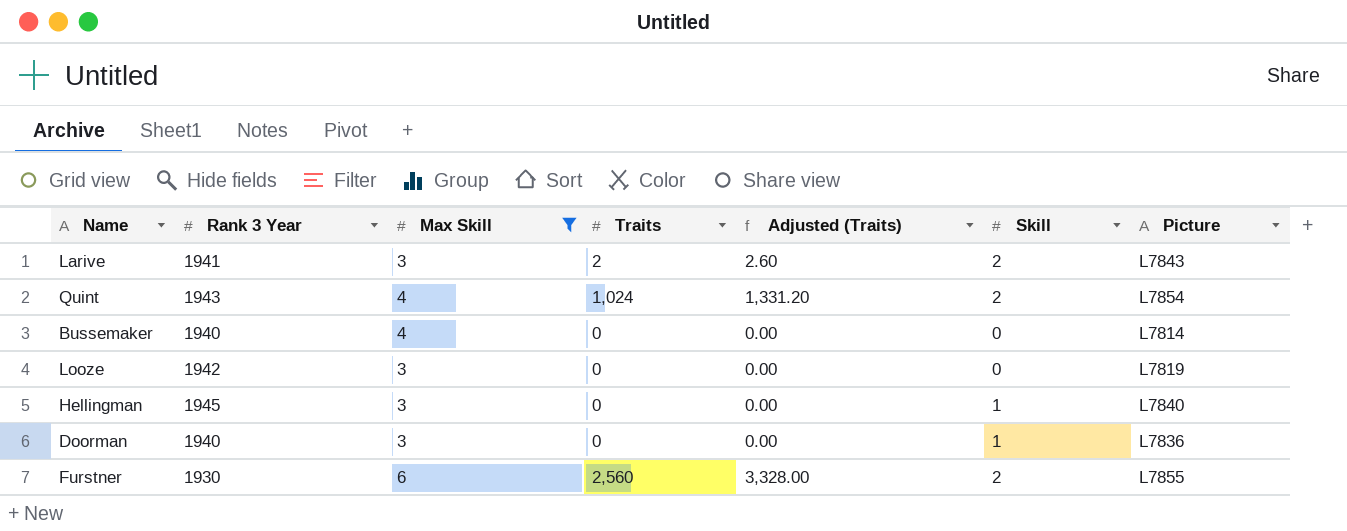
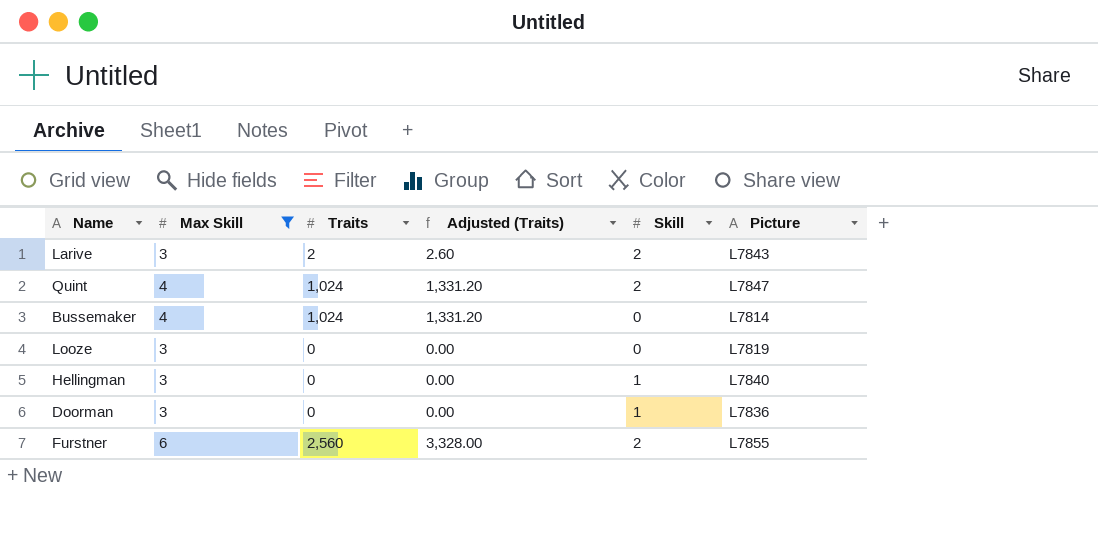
column Rank 3 Year | position: 2 -> none
Quint | Picture: L7854 -> L7847
Bussemaker | Traits: 0 -> 1,024
Bussemaker | Adjusted (Traits): 0.00 -> 1,331.20

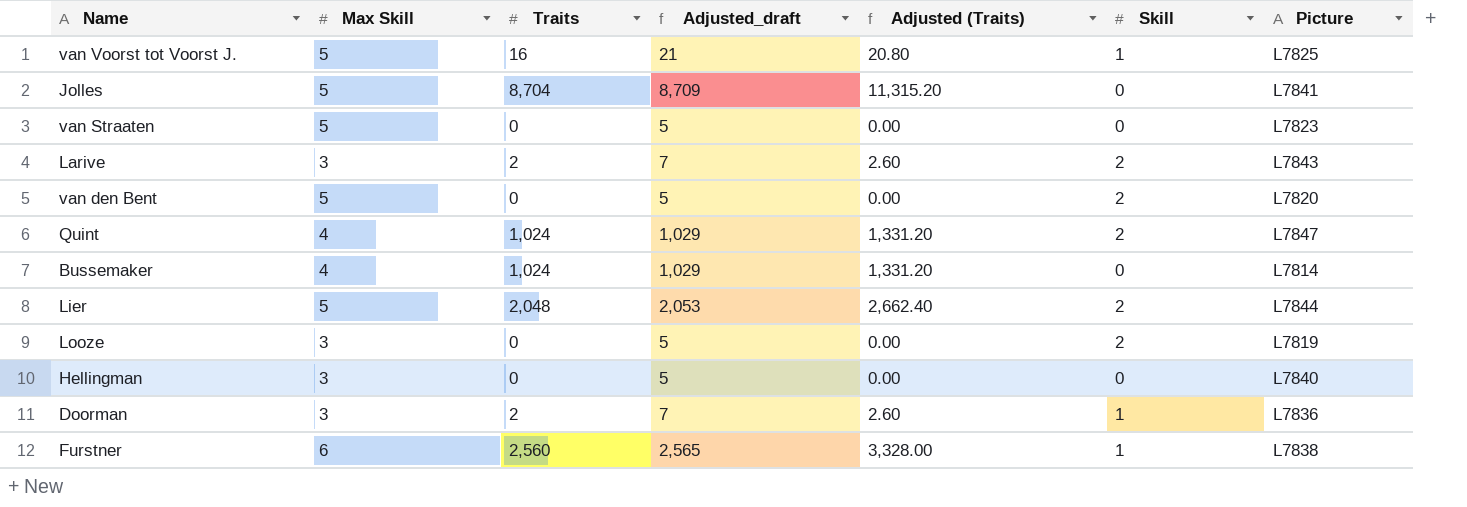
filter: Max Skill != 5 -> none
column Adjusted_draft | formula: none -> [Traits] + 5
Looze | Skill: 0 -> 2
Hellingman | Skill: 1 -> 0
Doorman | Traits: 0 -> 2
Doorman | Adjusted (Traits): 0.00 -> 2.60
Furstner | Skill: 2 -> 1
Furstner | Picture: L7855 -> L7838

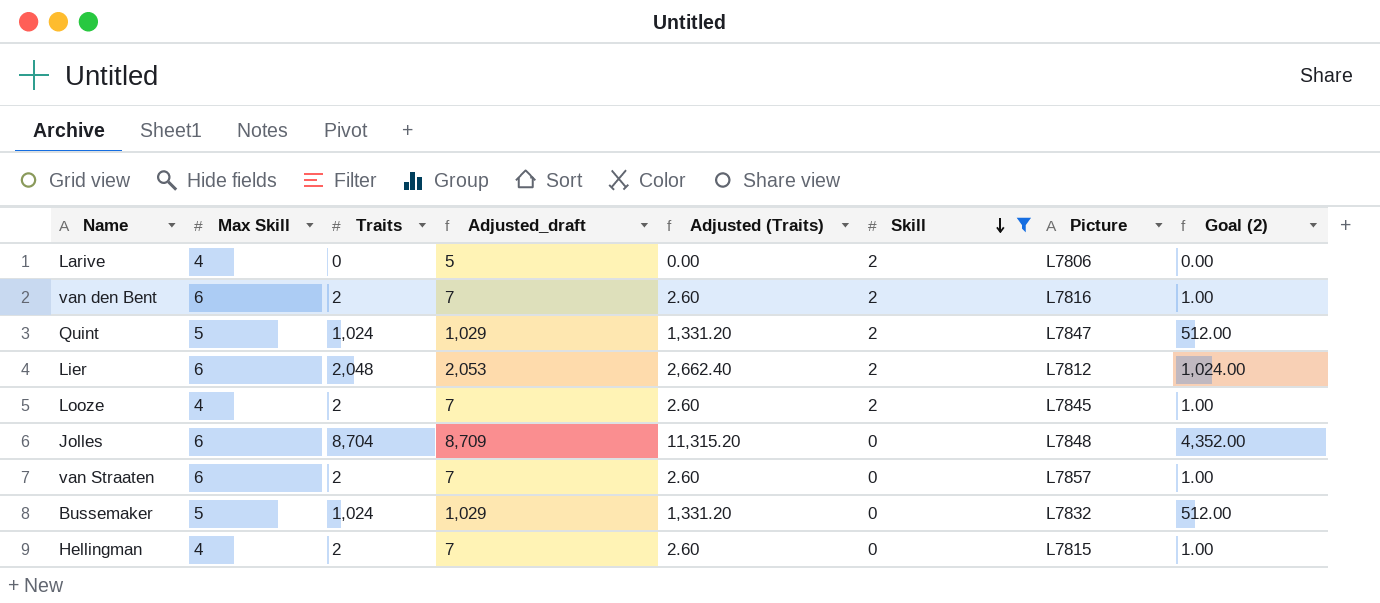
filter: none -> Skill != 1
row order: none -> Skill descending
column Goal (2) | formula: none -> [Traits] * 0.5
Larive | Max Skill: 3 -> 4
Larive | Traits: 2 -> 0
Larive | Adjusted_draft: 7 -> 5
Larive | Adjusted (Traits): 2.60 -> 0.00
Larive | Picture: L7843 -> L7806
van den Bent | Max Skill: 5 -> 6
van den Bent | Traits: 0 -> 2
van den Bent | Adjusted_draft: 5 -> 7
van den Bent | Adjusted (Traits): 0.00 -> 2.60
van den Bent | Picture: L7820 -> L7816
Quint | Max Skill: 4 -> 5
Lier | Max Skill: 5 -> 6
Lier | Picture: L7844 -> L7812
Looze | Max Skill: 3 -> 4
Looze | Traits: 0 -> 2
Looze | Adjusted_draft: 5 -> 7
Looze | Adjusted (Traits): 0.00 -> 2.60
Looze | Picture: L7819 -> L7845
Jolles | Max Skill: 5 -> 6
Jolles | Picture: L7841 -> L7848
van Straaten | Max Skill: 5 -> 6
van Straaten | Traits: 0 -> 2
van Straaten | Adjusted_draft: 5 -> 7
van Straaten | Adjusted (Traits): 0.00 -> 2.60
van Straaten | Picture: L7823 -> L7857
Bussemaker | Max Skill: 4 -> 5
Bussemaker | Picture: L7814 -> L7832
Hellingman | Max Skill: 3 -> 4
Hellingman | Traits: 0 -> 2
Hellingman | Adjusted_draft: 5 -> 7
Hellingman | Adjusted (Traits): 0.00 -> 2.60
Hellingman | Picture: L7840 -> L7815

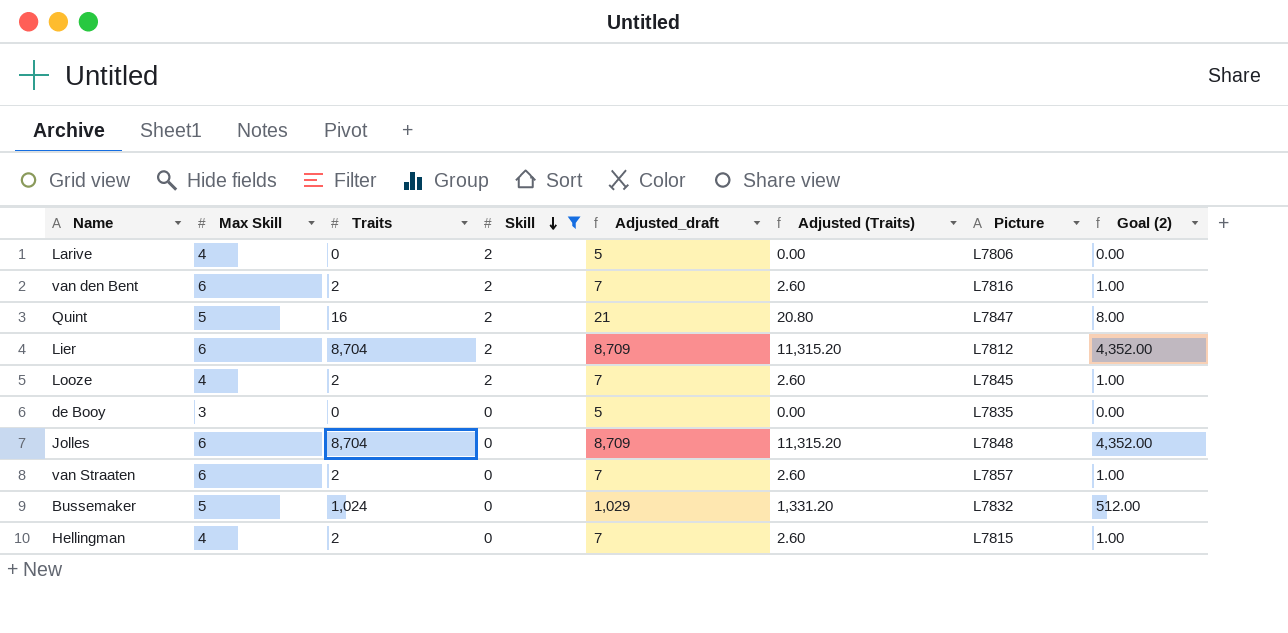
column Skill | position: 6 -> 4
Quint | Traits: 1,024 -> 16
Quint | Adjusted_draft: 1,029 -> 21
Quint | Adjusted (Traits): 1,331.20 -> 20.80
Quint | Goal (2): 512.00 -> 8.00
Lier | Traits: 2,048 -> 8,704
Lier | Adjusted_draft: 2,053 -> 8,709
Lier | Adjusted (Traits): 2,662.40 -> 11,315.20
Lier | Goal (2): 1,024.00 -> 4,352.00
row de Booy: none -> 3 | 0 | 0 | 5 | 0.00 | L7835 | 0.00

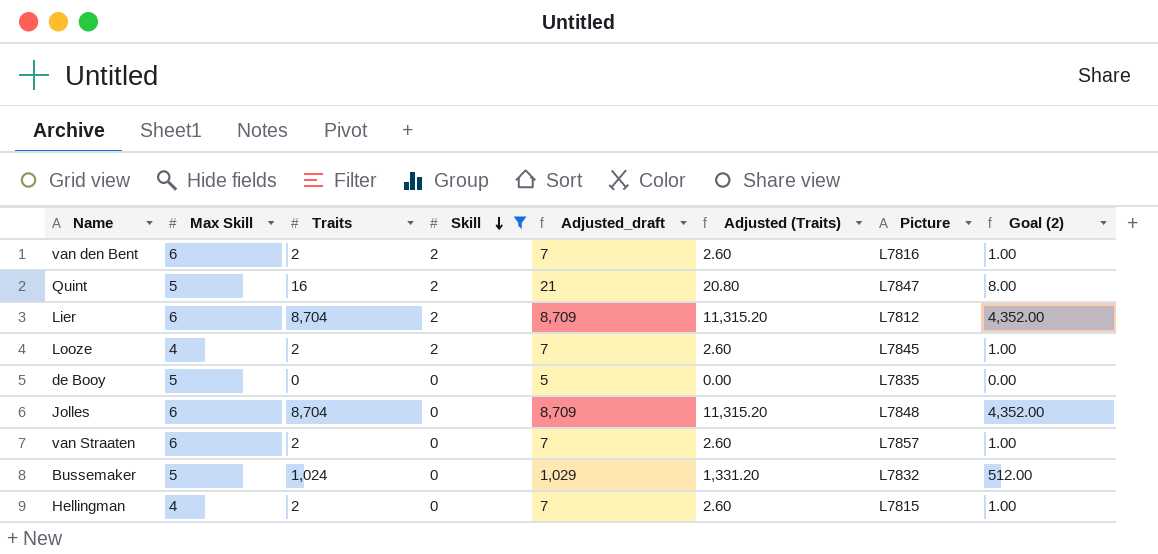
row Larive: 4 | 0 | 2 | 5 | 0.00 | L7806 | 0.00 -> none
de Booy | Max Skill: 3 -> 5

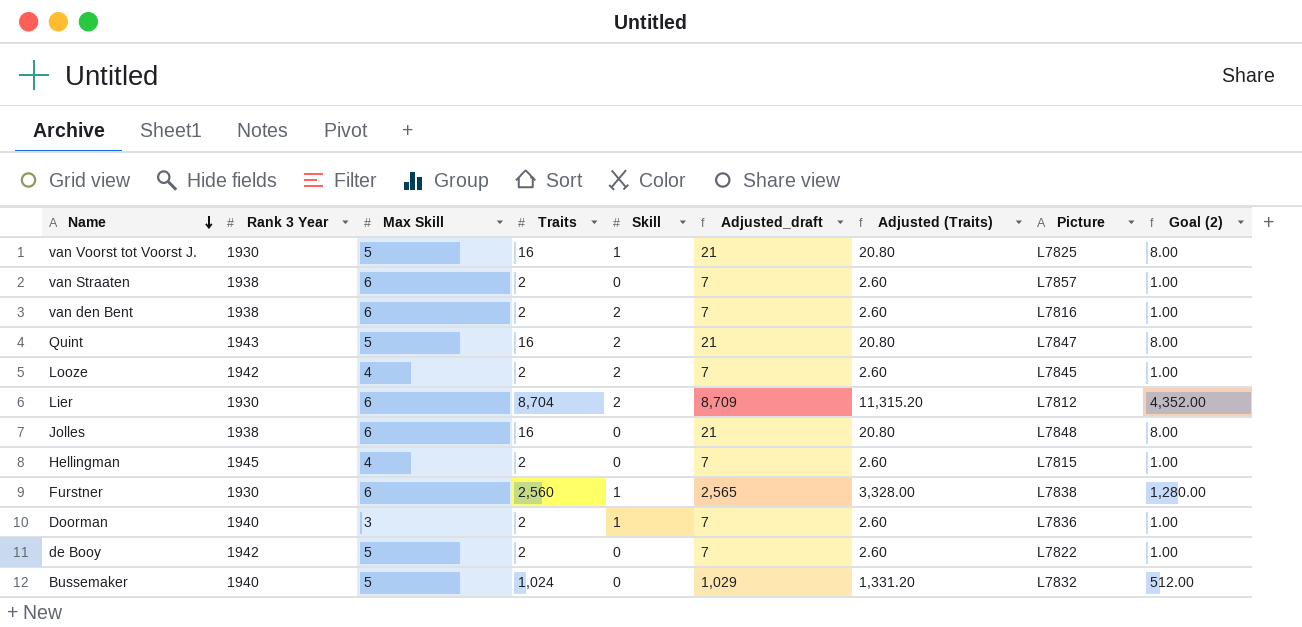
filter: Skill != 1 -> none
row order: Skill descending -> Name descending
column Rank 3 Year | position: none -> 2
Jolles | Traits: 8,704 -> 16
Jolles | Adjusted_draft: 8,709 -> 21
Jolles | Adjusted (Traits): 11,315.20 -> 20.80
Jolles | Goal (2): 4,352.00 -> 8.00
de Booy | Traits: 0 -> 2
de Booy | Adjusted_draft: 5 -> 7
de Booy | Adjusted (Traits): 0.00 -> 2.60
de Booy | Picture: L7835 -> L7822
de Booy | Goal (2): 0.00 -> 1.00

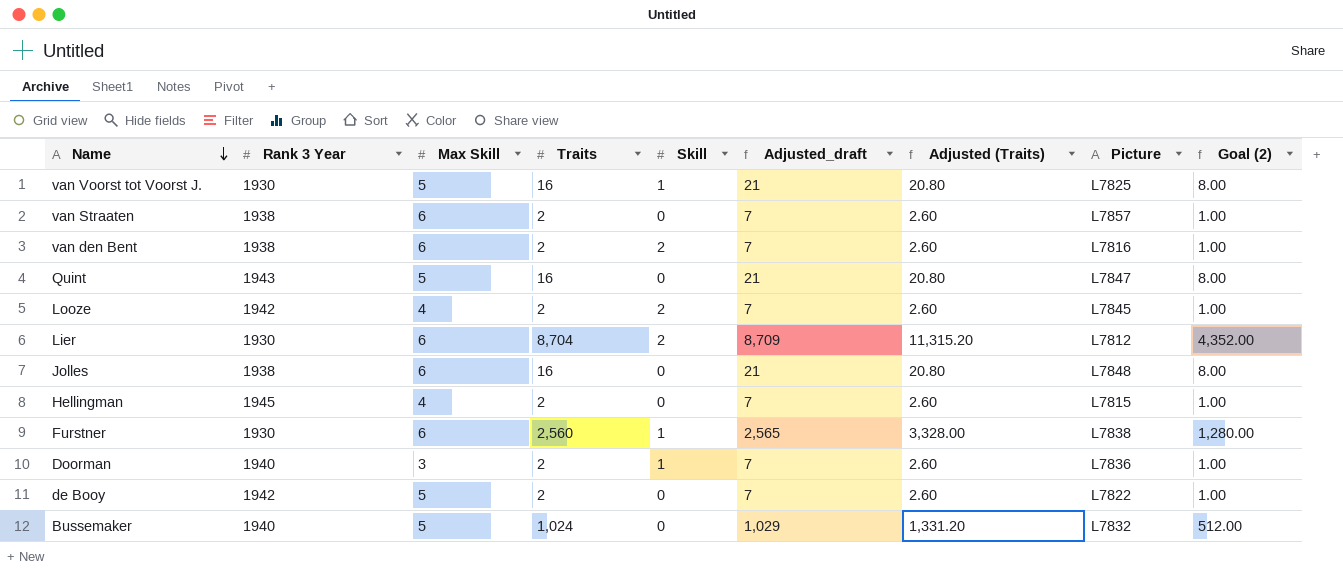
Quint | Skill: 2 -> 0

